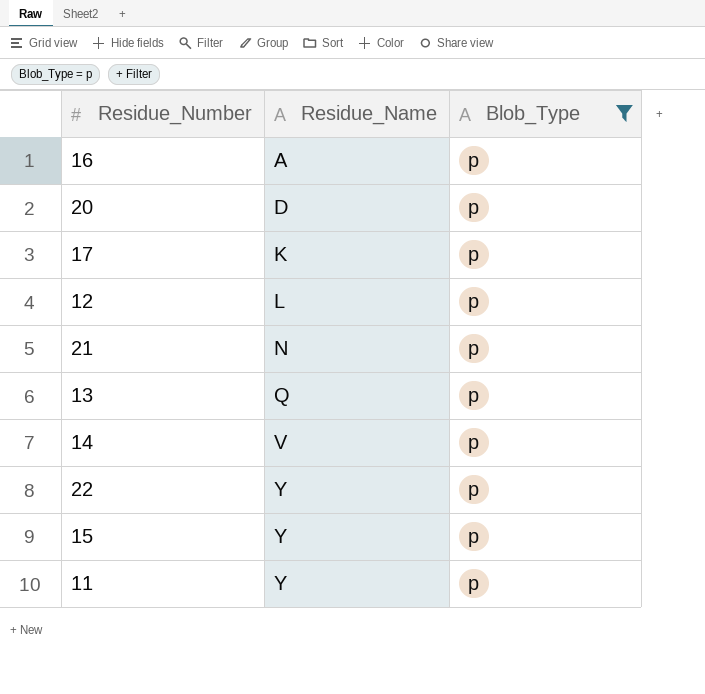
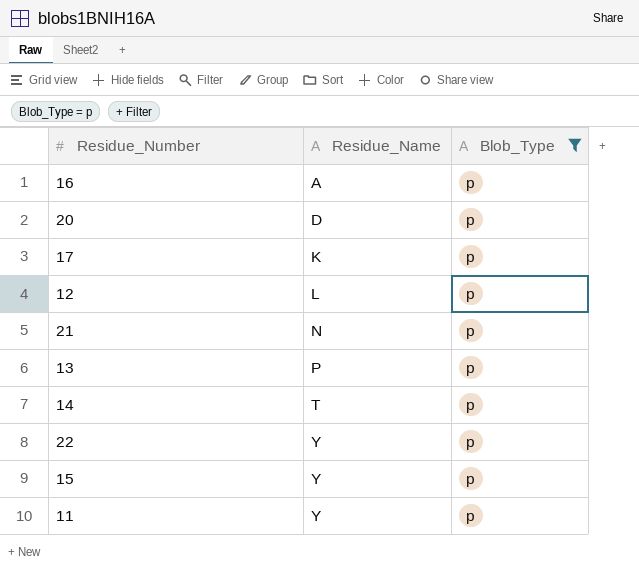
13 | Residue_Name: Q -> P
14 | Residue_Name: V -> T

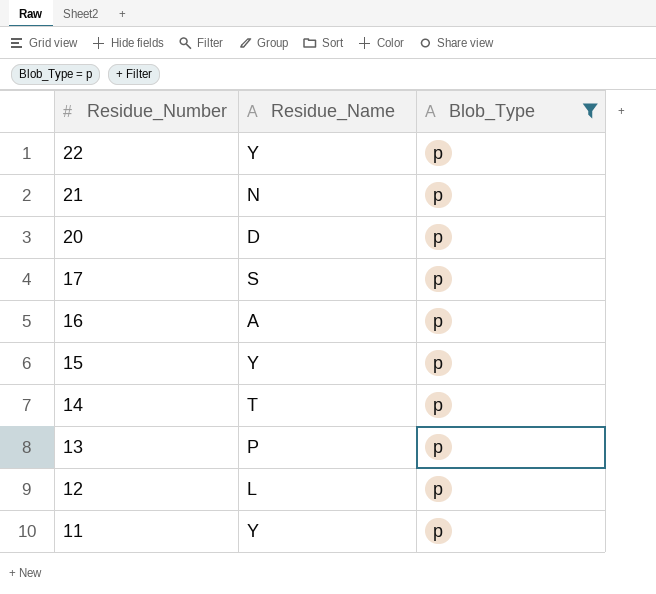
row order: Residue_Name ascending -> Residue_Number descending
17 | Residue_Name: K -> S

